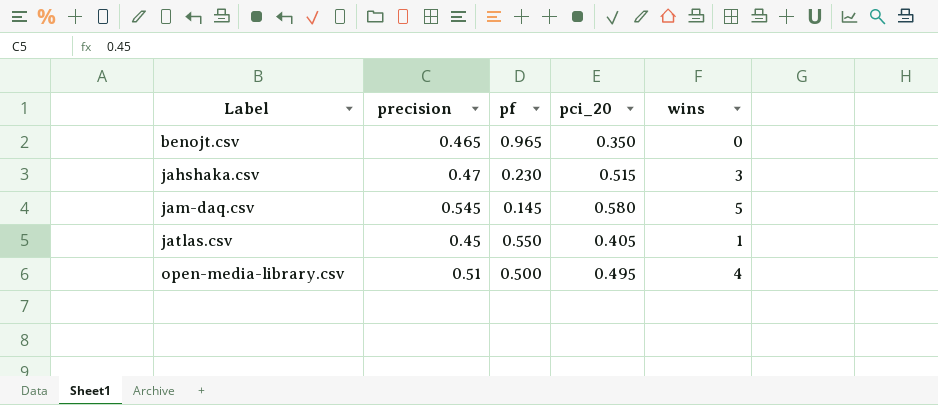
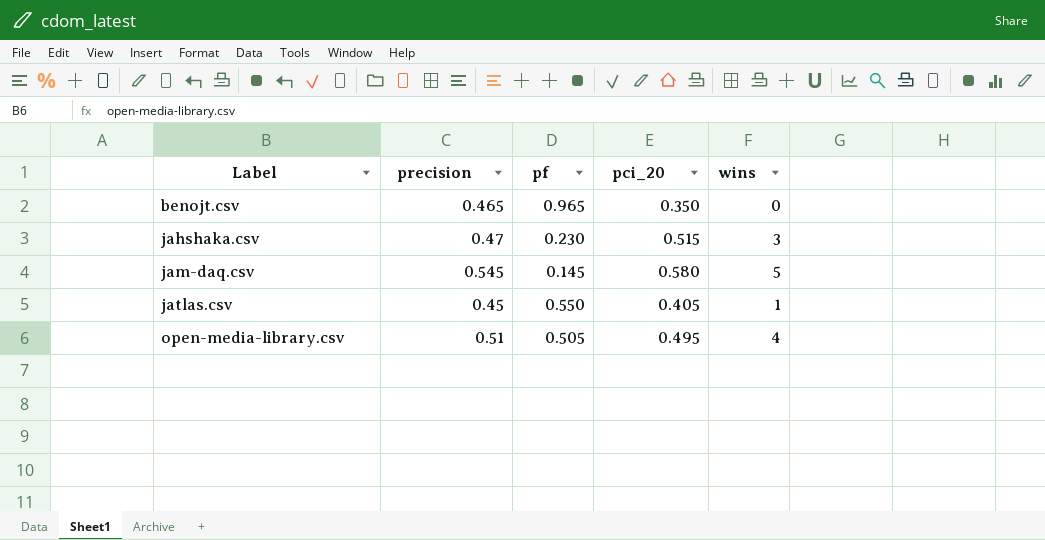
open-media-library.csv | pf: 0.500 -> 0.505

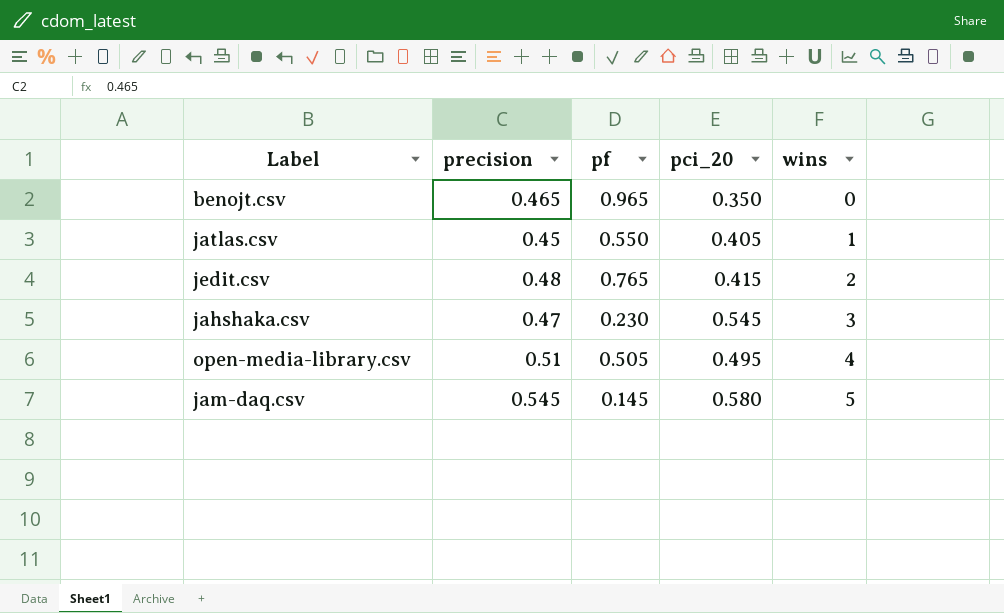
row order: Label ascending -> wins ascending
row jedit.csv: none -> 0.48 | 0.765 | 0.415 | 2
jahshaka.csv | pci_20: 0.515 -> 0.545

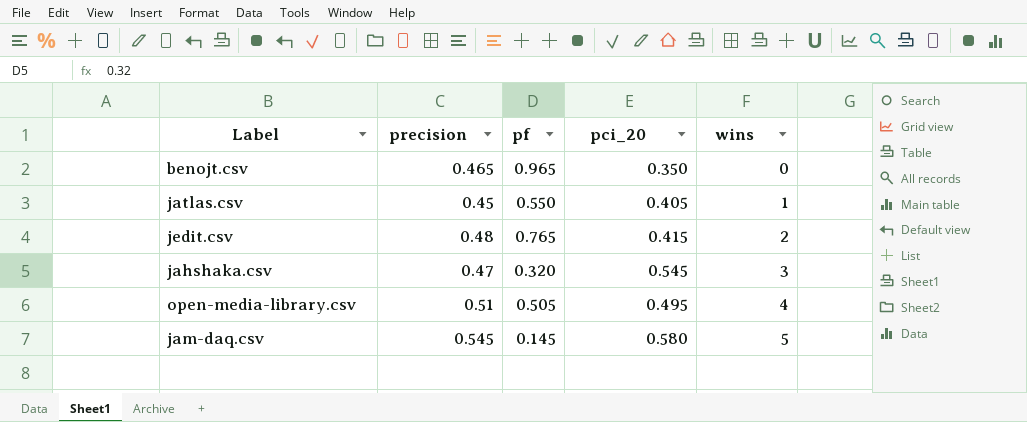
jahshaka.csv | pf: 0.230 -> 0.320

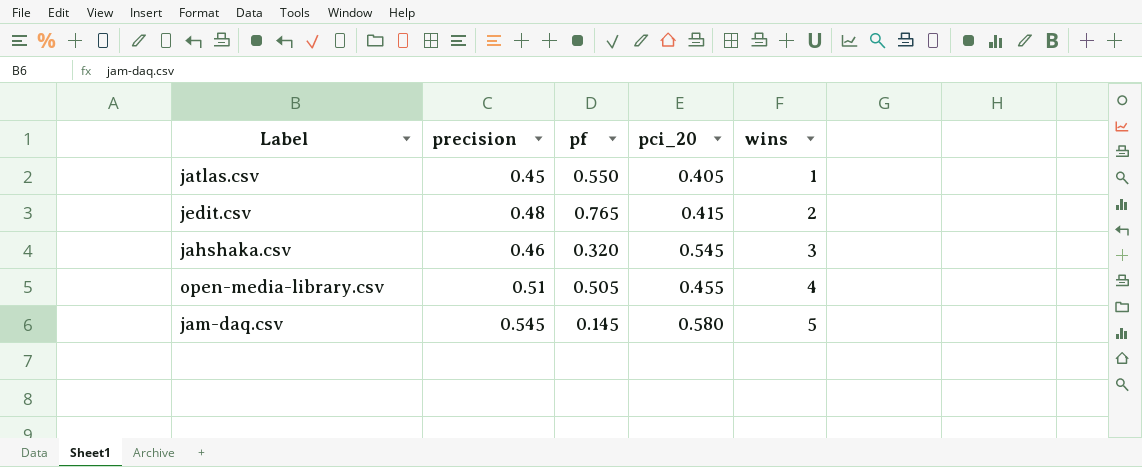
row benojt.csv: 0.465 | 0.965 | 0.350 | 0 -> none
jahshaka.csv | precision: 0.47 -> 0.46
open-media-library.csv | pci_20: 0.495 -> 0.455

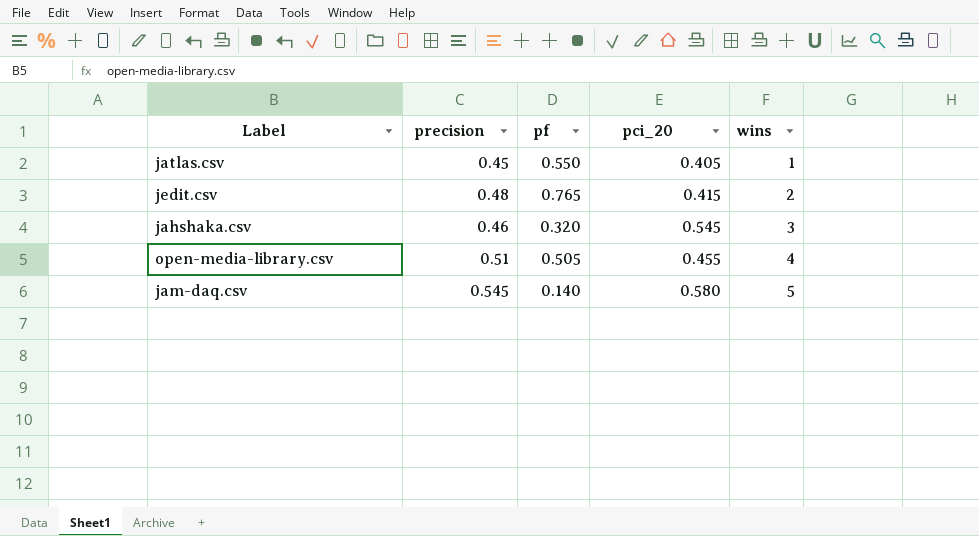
jam-daq.csv | pf: 0.145 -> 0.140

